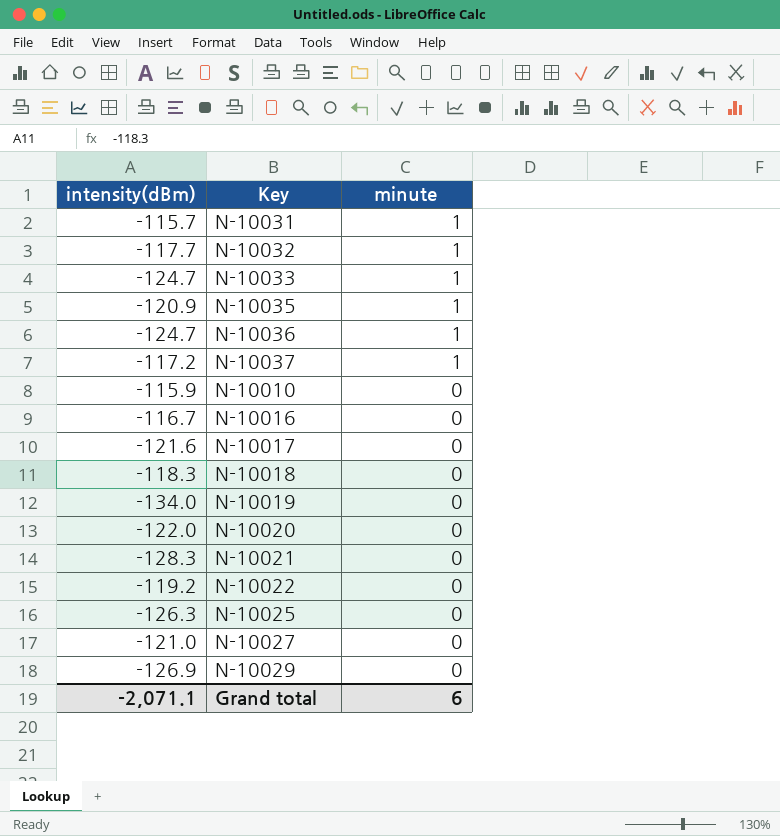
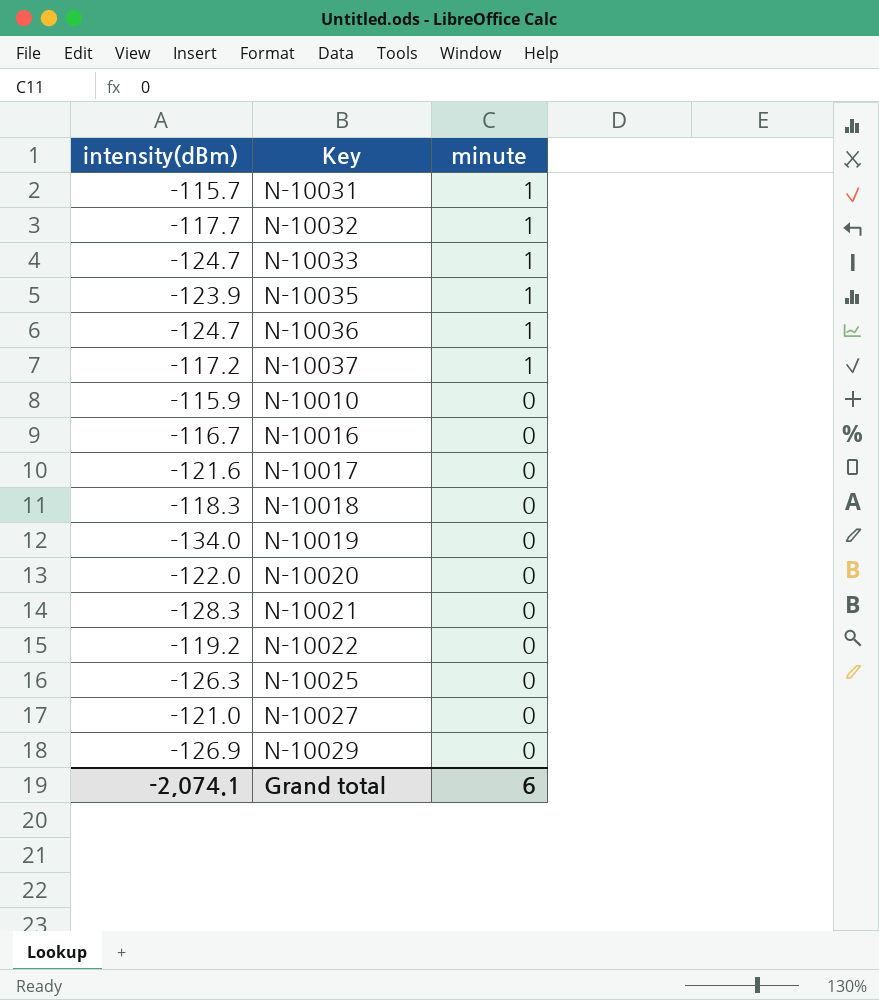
N-10035 | intensity(dBm): -120.9 -> -123.9
Grand total | intensity(dBm): -2,071.1 -> -2,074.1

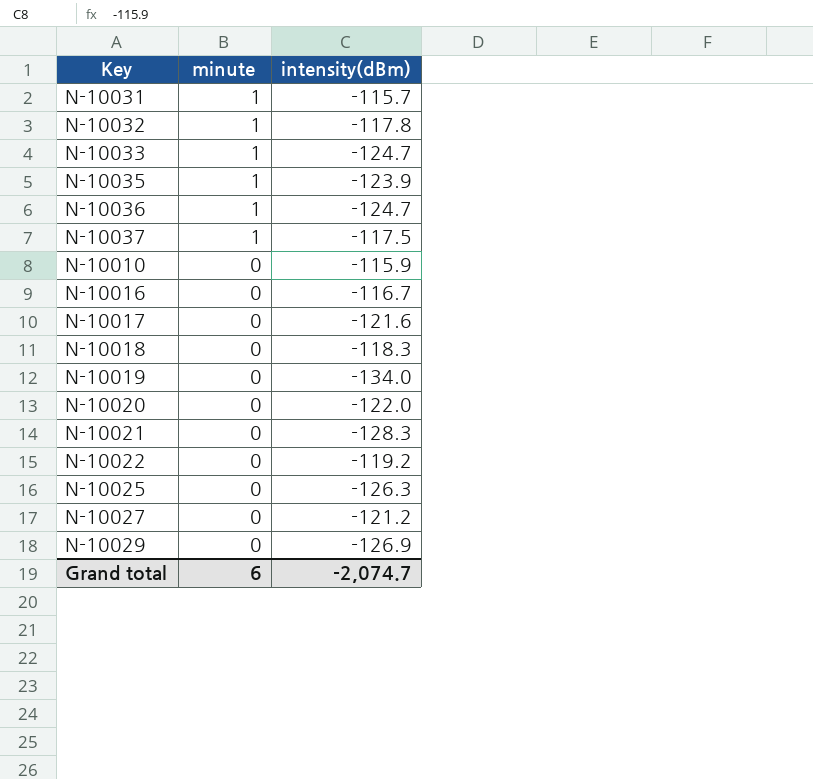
column intensity(dBm) | position: 1 -> 3
N-10032 | intensity(dBm): -117.7 -> -117.8
N-10037 | intensity(dBm): -117.2 -> -117.5
N-10027 | intensity(dBm): -121.0 -> -121.2
Grand total | intensity(dBm): -2,074.1 -> -2,074.7

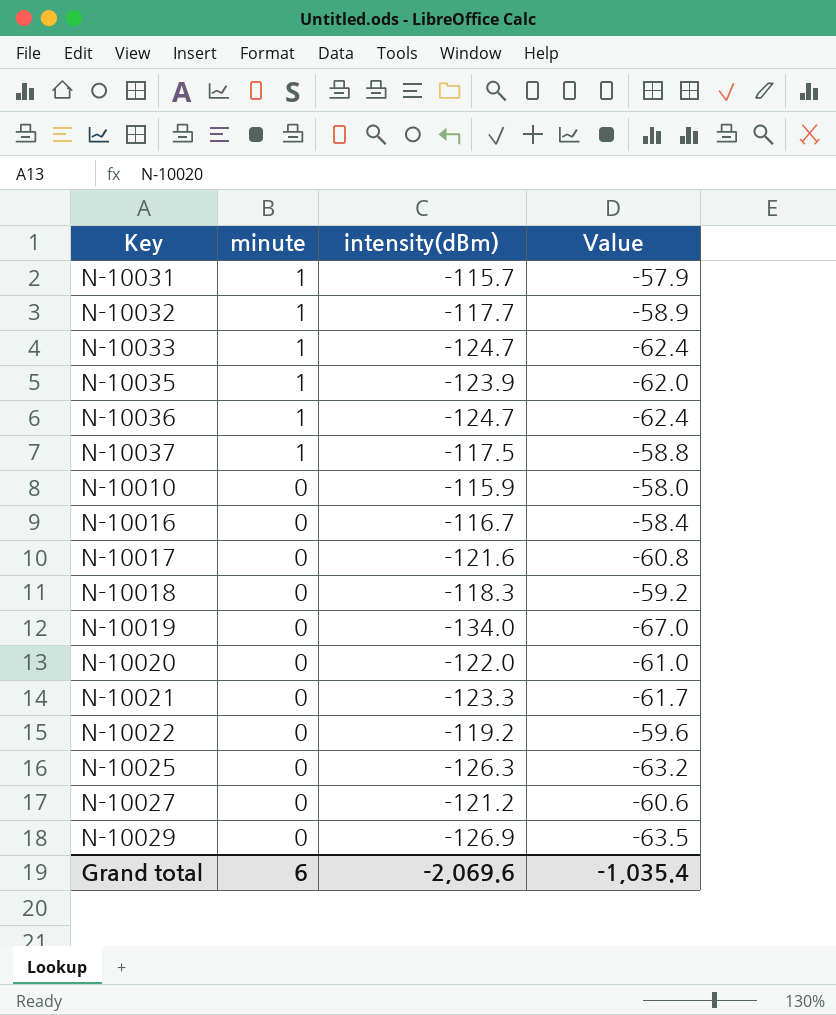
column Value | formula: none -> [intensity(dBm)] * 0.5
N-10032 | intensity(dBm): -117.8 -> -117.7
N-10021 | intensity(dBm): -128.3 -> -123.3
Grand total | intensity(dBm): -2,074.7 -> -2,069.6

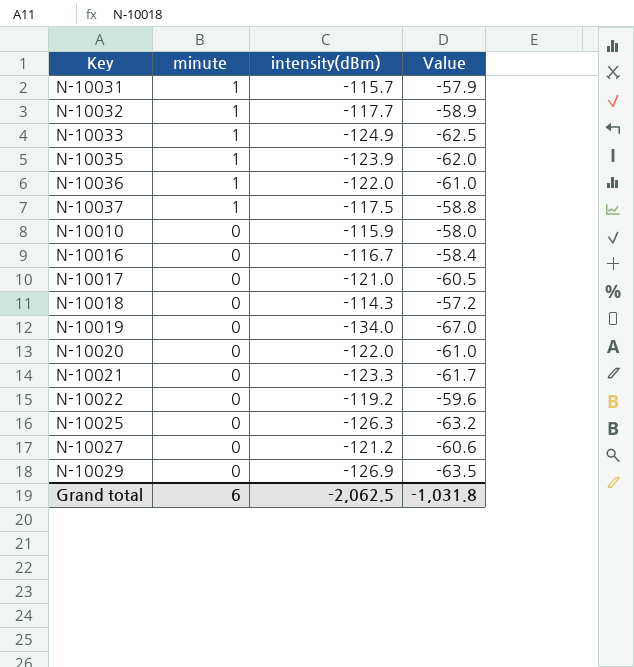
N-10033 | intensity(dBm): -124.7 -> -124.9
N-10033 | Value: -62.4 -> -62.5
N-10036 | intensity(dBm): -124.7 -> -122.0
N-10036 | Value: -62.4 -> -61.0
N-10017 | intensity(dBm): -121.6 -> -121.0
N-10017 | Value: -60.8 -> -60.5
N-10018 | intensity(dBm): -118.3 -> -114.3
N-10018 | Value: -59.2 -> -57.2
Grand total | intensity(dBm): -2,069.6 -> -2,062.5
Grand total | Value: -1,035.4 -> -1,031.8

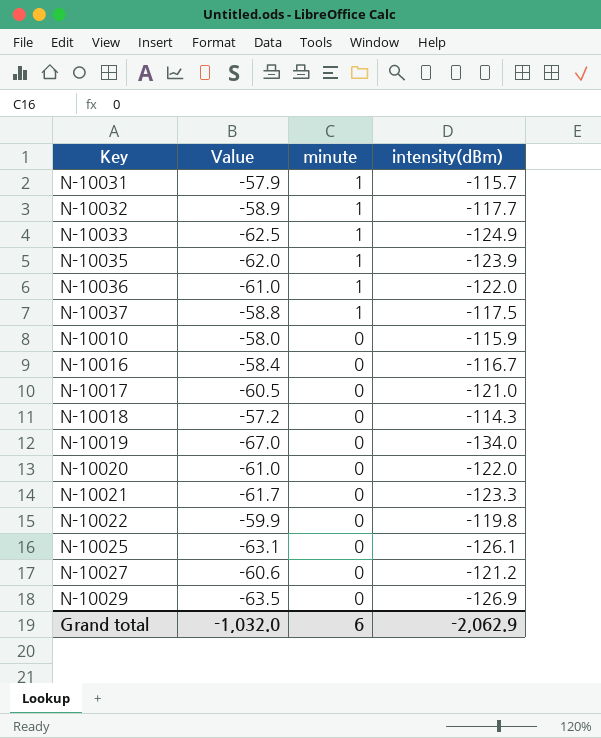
column Value | position: 4 -> 2
N-10022 | Value: -59.6 -> -59.9
N-10022 | intensity(dBm): -119.2 -> -119.8
N-10025 | Value: -63.2 -> -63.1
N-10025 | intensity(dBm): -126.3 -> -126.1
Grand total | Value: -1,031.8 -> -1,032.0
Grand total | intensity(dBm): -2,062.5 -> -2,062.9

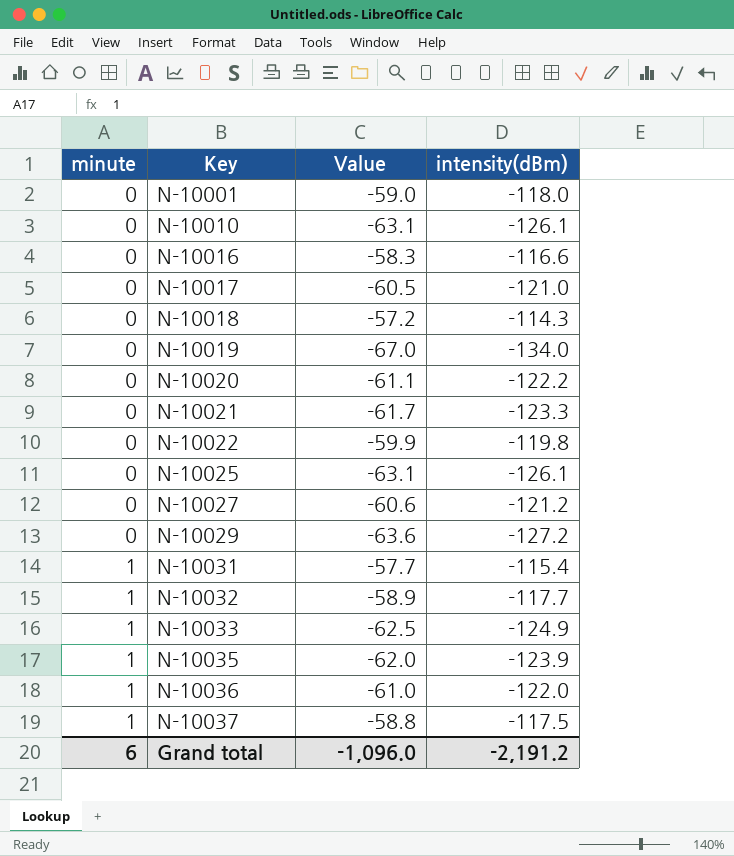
row order: minute descending -> minute ascending
column minute | position: 3 -> 1
row N-10001: none -> 0 | -59.0 | -118.0
N-10010 | Value: -58.0 -> -63.1
N-10010 | intensity(dBm): -115.9 -> -126.1
N-10016 | Value: -58.4 -> -58.3
N-10016 | intensity(dBm): -116.7 -> -116.6
N-10020 | Value: -61.0 -> -61.1
N-10020 | intensity(dBm): -122.0 -> -122.2
N-10029 | Value: -63.5 -> -63.6
N-10029 | intensity(dBm): -126.9 -> -127.2
N-10031 | Value: -57.9 -> -57.7
N-10031 | intensity(dBm): -115.7 -> -115.4
Grand total | Value: -1,032.0 -> -1,096.0
Grand total | intensity(dBm): -2,062.9 -> -2,191.2

